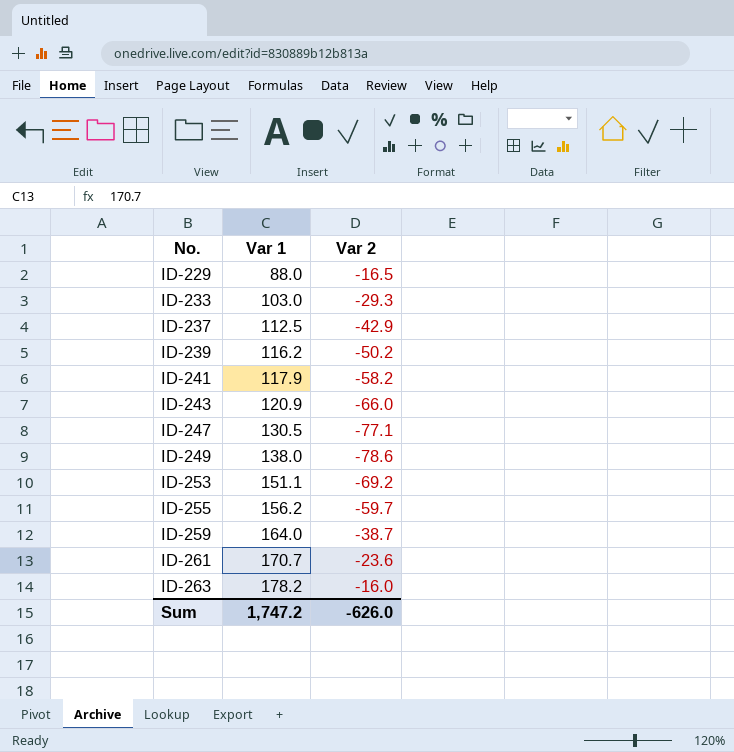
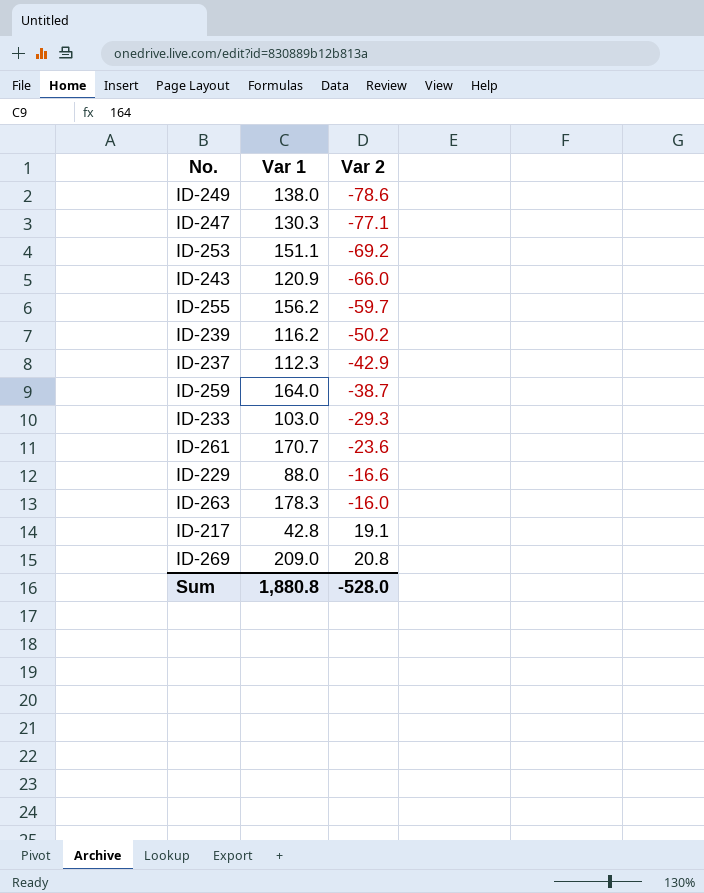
row order: No. ascending -> Var 2 ascending
row ID-241: 117.9 | -58.2 -> none
ID-247 | Var 1: 130.5 -> 130.3
ID-237 | Var 1: 112.5 -> 112.3
ID-229 | Var 2: -16.5 -> -16.6
ID-263 | Var 1: 178.2 -> 178.3
row ID-217: none -> 42.8 | 19.1
row ID-269: none -> 209.0 | 20.8
Sum | Var 1: 1,747.2 -> 1,880.8
Sum | Var 2: -626.0 -> -528.0

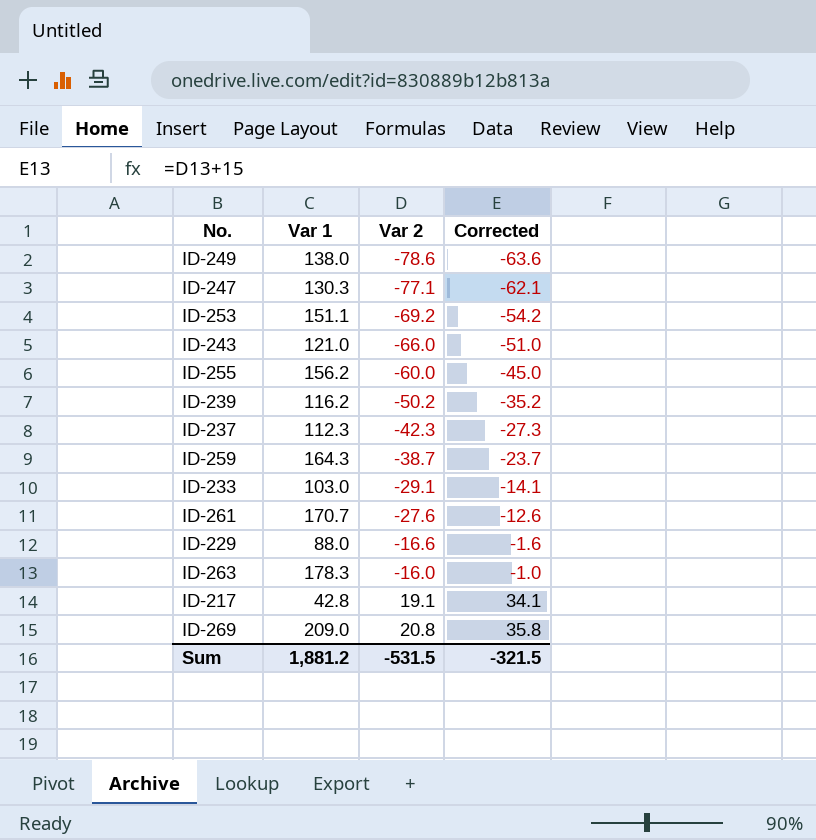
column Corrected | formula: none -> [Var 2] + 15
ID-243 | Var 1: 120.9 -> 121.0
ID-255 | Var 2: -59.7 -> -60.0
ID-237 | Var 2: -42.9 -> -42.3
ID-259 | Var 1: 164.0 -> 164.3
ID-233 | Var 2: -29.3 -> -29.1
ID-261 | Var 2: -23.6 -> -27.6
Sum | Var 1: 1,880.8 -> 1,881.2
Sum | Var 2: -528.0 -> -531.5

